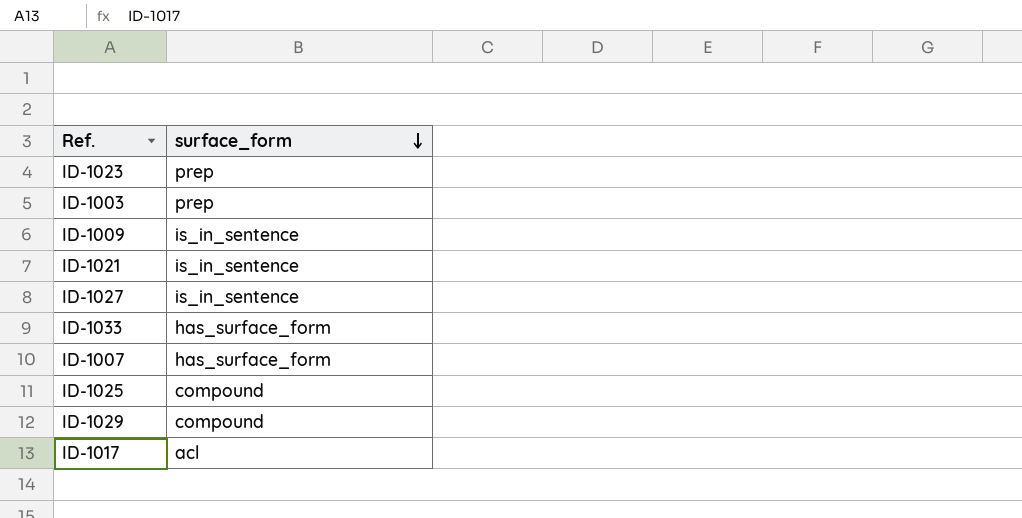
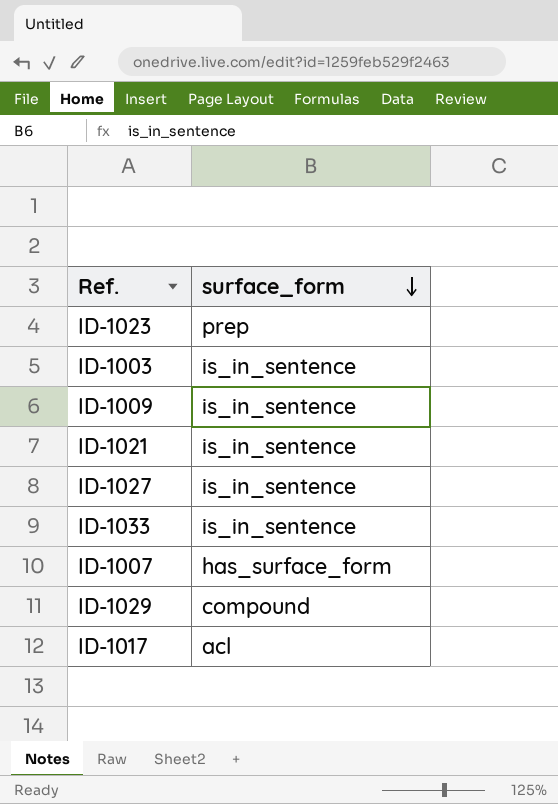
row ID-1025: compound -> none
ID-1003 | surface_form: prep -> is_in_sentence
ID-1033 | surface_form: has_surface_form -> is_in_sentence

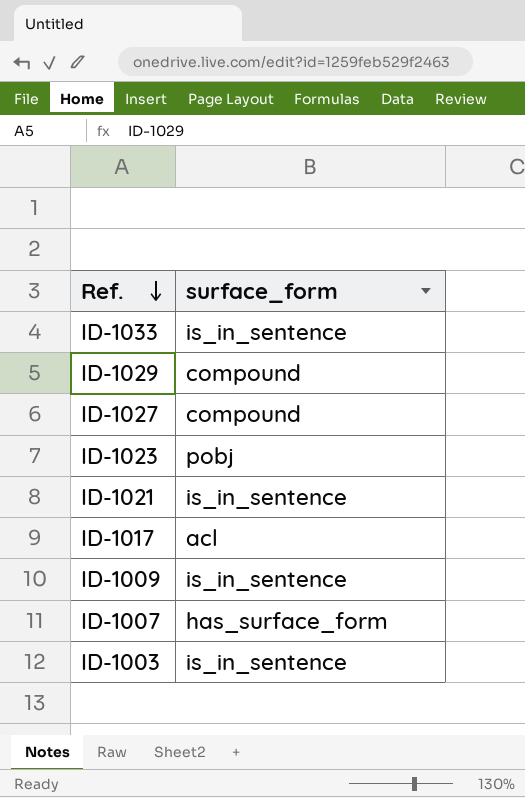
row order: surface_form descending -> Ref. descending
ID-1027 | surface_form: is_in_sentence -> compound
ID-1023 | surface_form: prep -> pobj

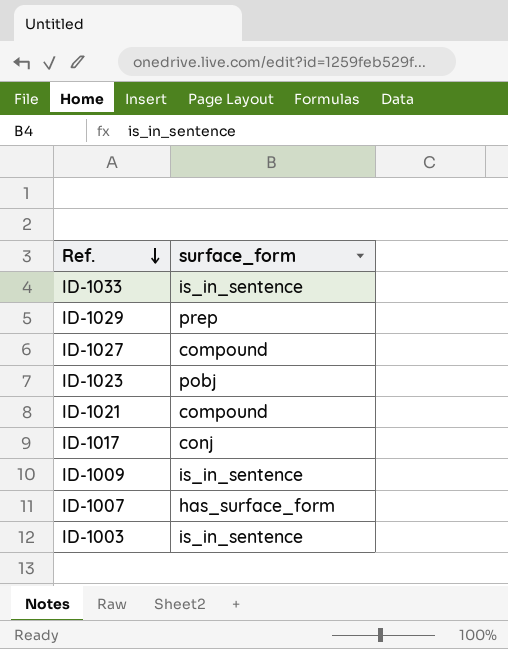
ID-1029 | surface_form: compound -> prep
ID-1021 | surface_form: is_in_sentence -> compound
ID-1017 | surface_form: acl -> conj

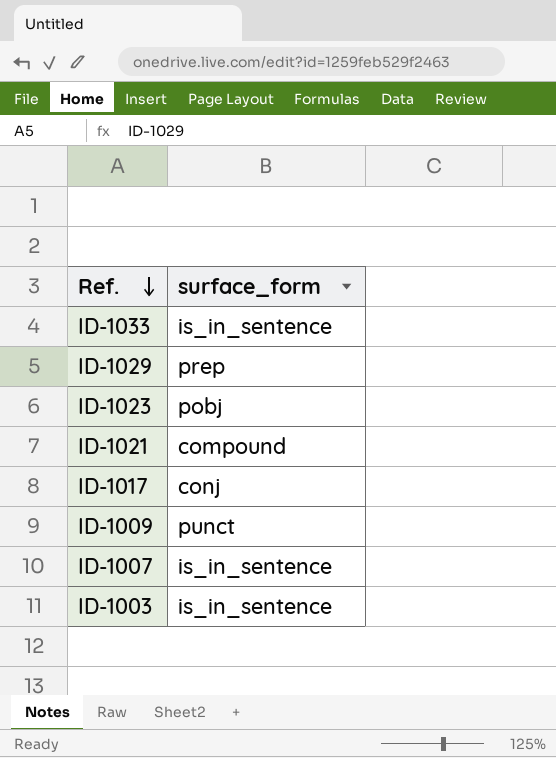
row ID-1027: compound -> none
ID-1009 | surface_form: is_in_sentence -> punct
ID-1007 | surface_form: has_surface_form -> is_in_sentence

